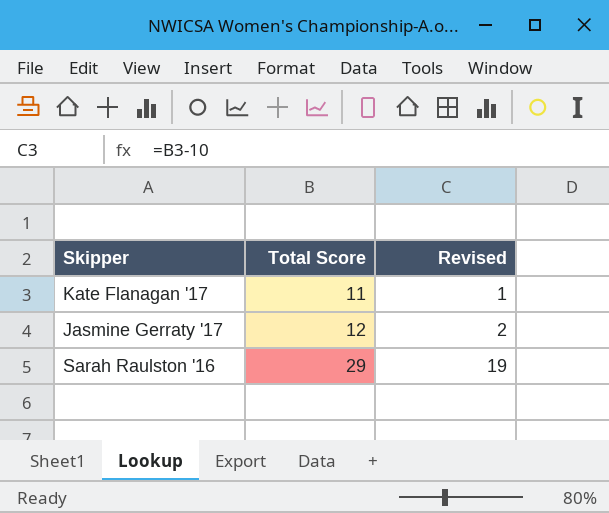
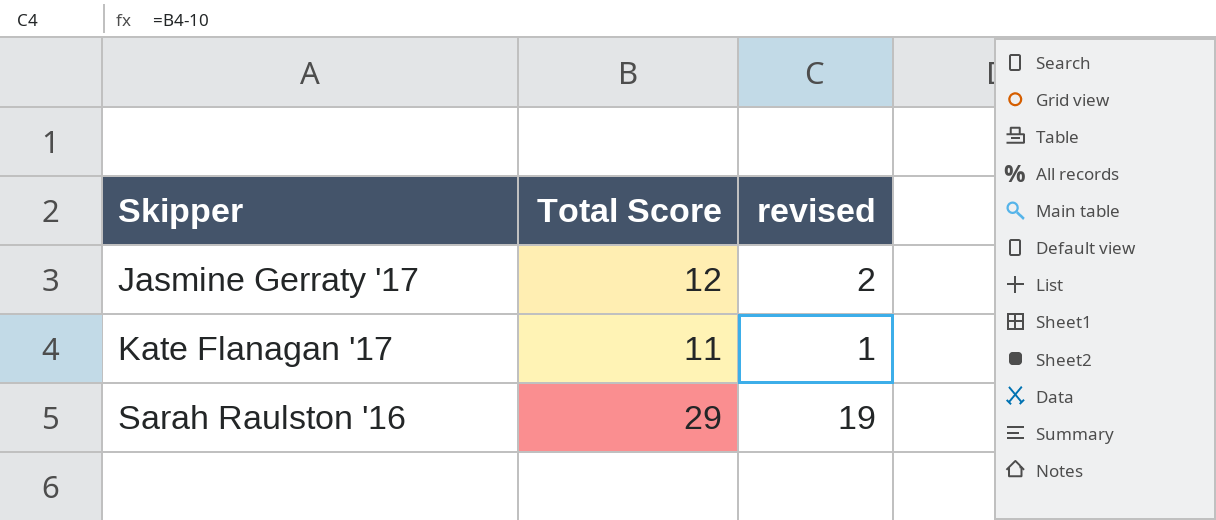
row order: Total Score ascending -> Skipper ascending
column name: Revised -> revised

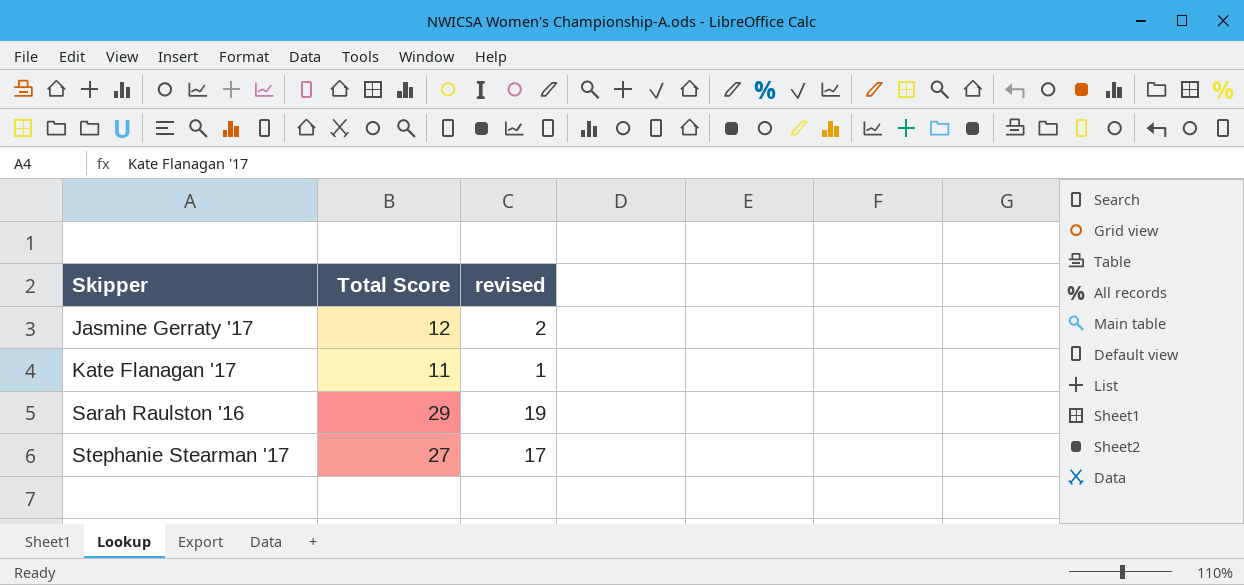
row Stephanie Stearman '17: none -> 27 | 17

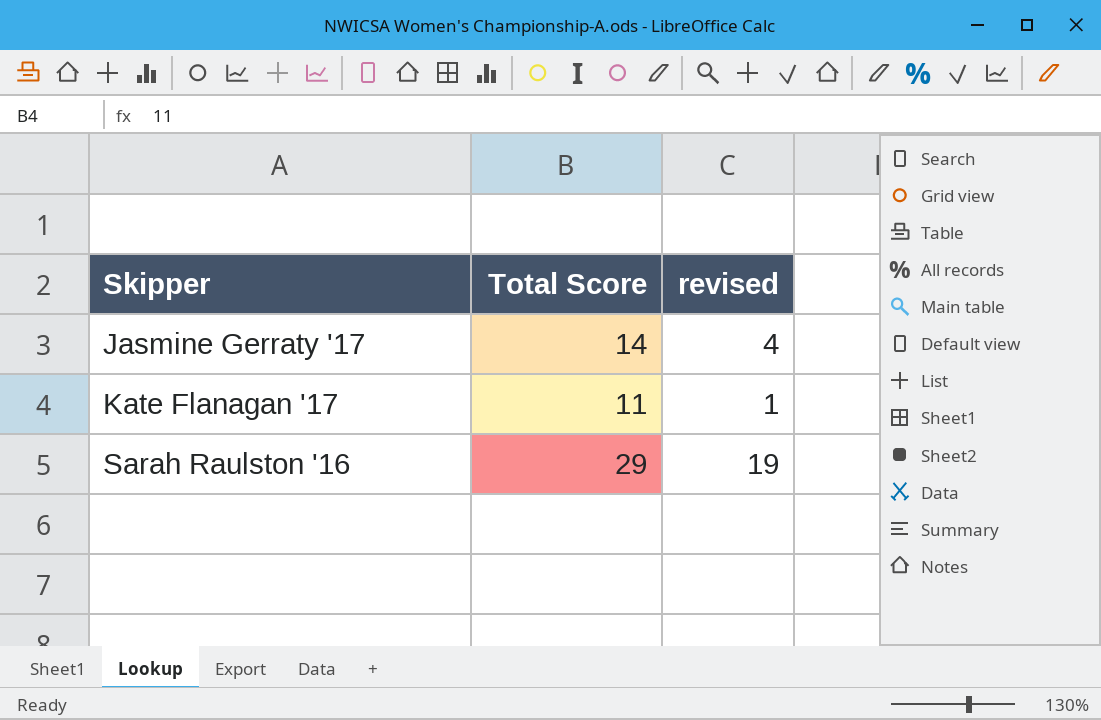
row Stephanie Stearman '17: 27 | 17 -> none
Jasmine Gerraty '17 | Total Score: 12 -> 14
Jasmine Gerraty '17 | revised: 2 -> 4

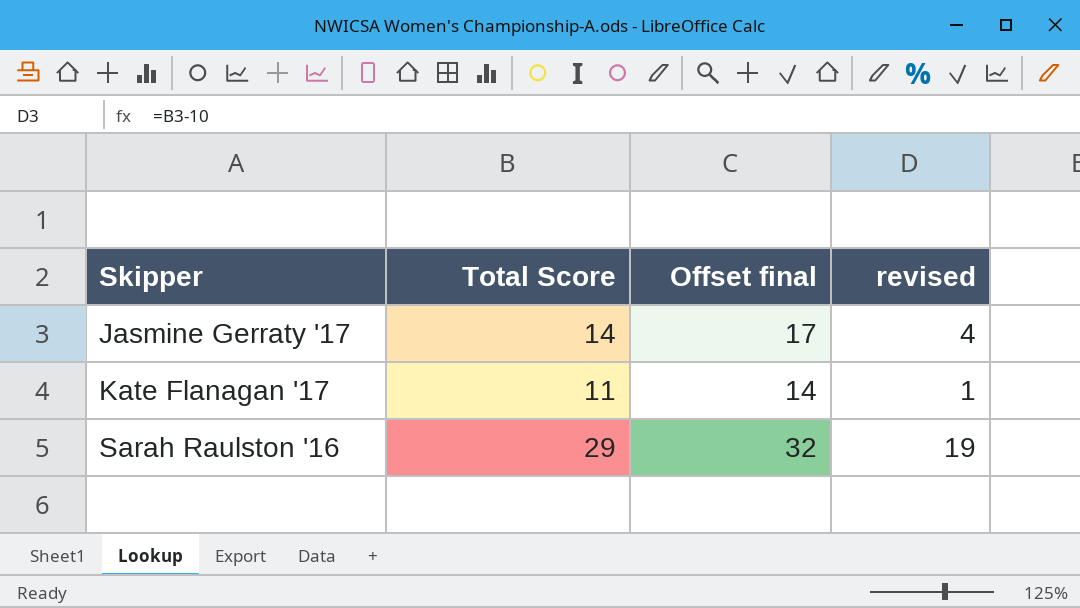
column Offset final | formula: none -> [Total Score] + 3

